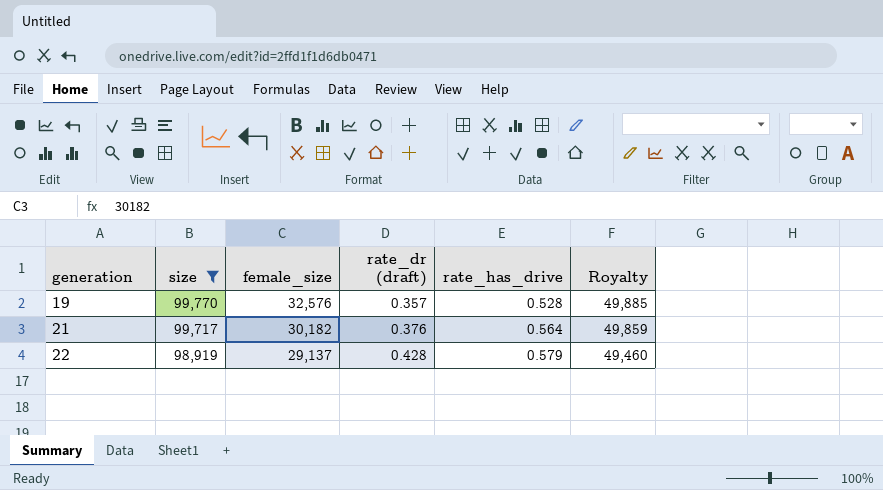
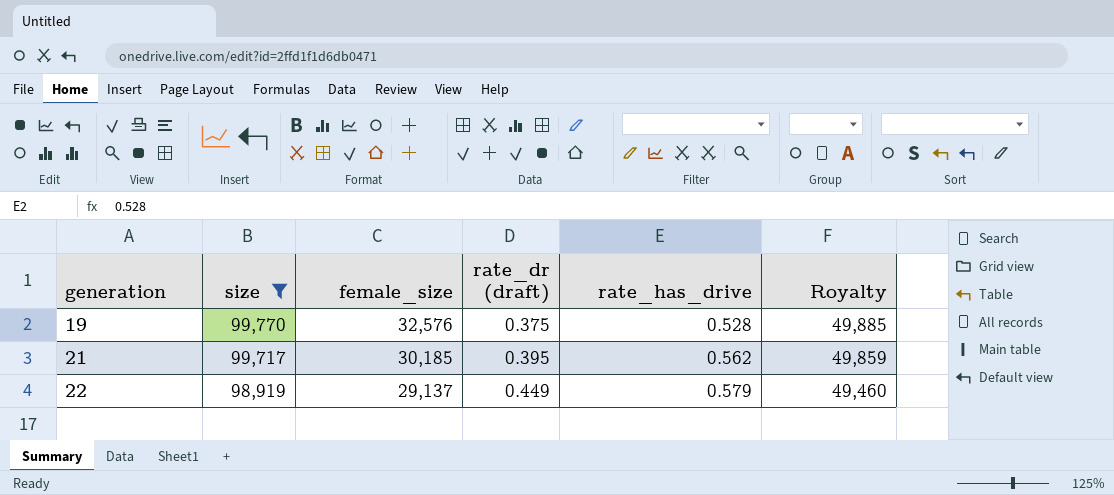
19 | rate_dr (draft): 0.357 -> 0.375
21 | female_size: 30,182 -> 30,185
21 | rate_dr (draft): 0.376 -> 0.395
21 | rate_has_drive: 0.564 -> 0.562
22 | rate_dr (draft): 0.428 -> 0.449

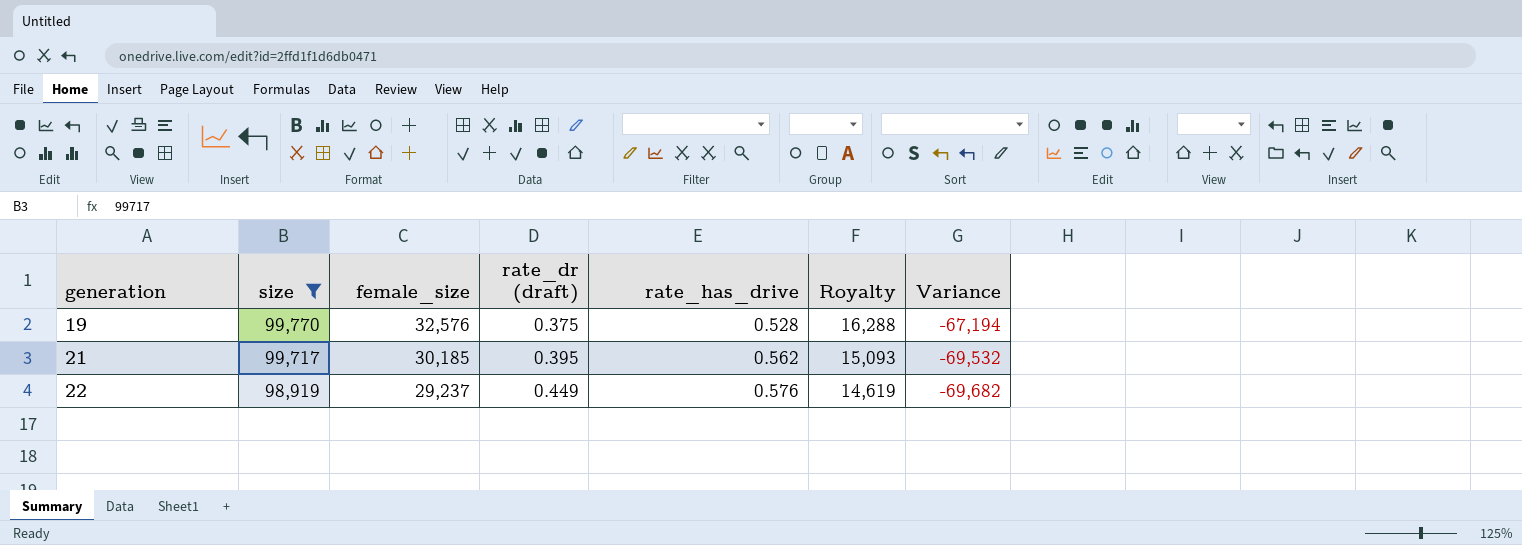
column Royalty | formula: [size] * 0.5 -> [female_size] * 0.5
column Variance | formula: none -> [female_size] - [size]
22 | female_size: 29,137 -> 29,237
22 | rate_has_drive: 0.579 -> 0.576

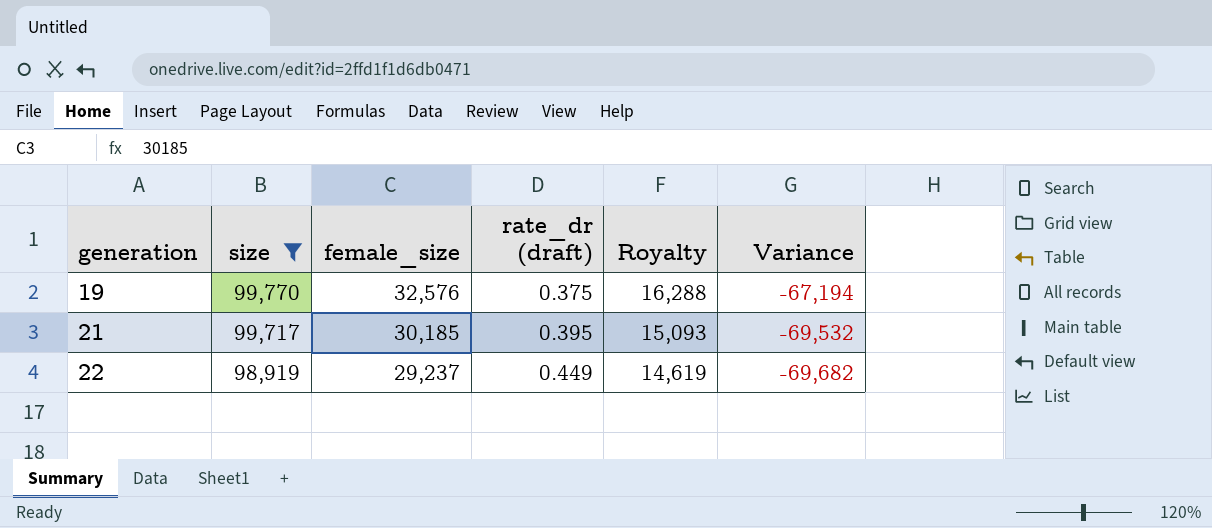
column rate_has_drive | position: 5 -> none

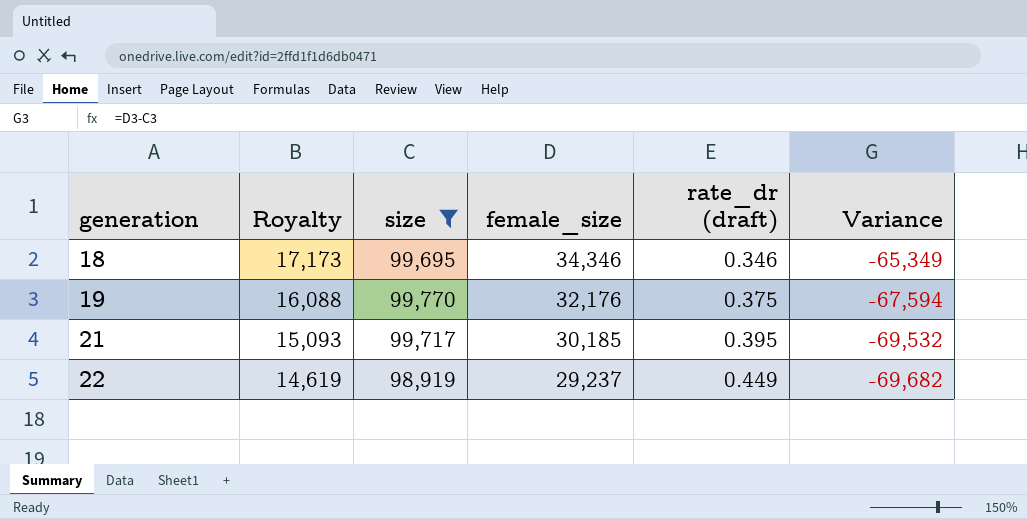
column Royalty | position: 5 -> 2
row 18: none -> 17,173 | 99,695 | 34,346 | 0.346 | -65,349
19 | Royalty: 16,288 -> 16,088
19 | female_size: 32,576 -> 32,176
19 | Variance: -67,194 -> -67,594

